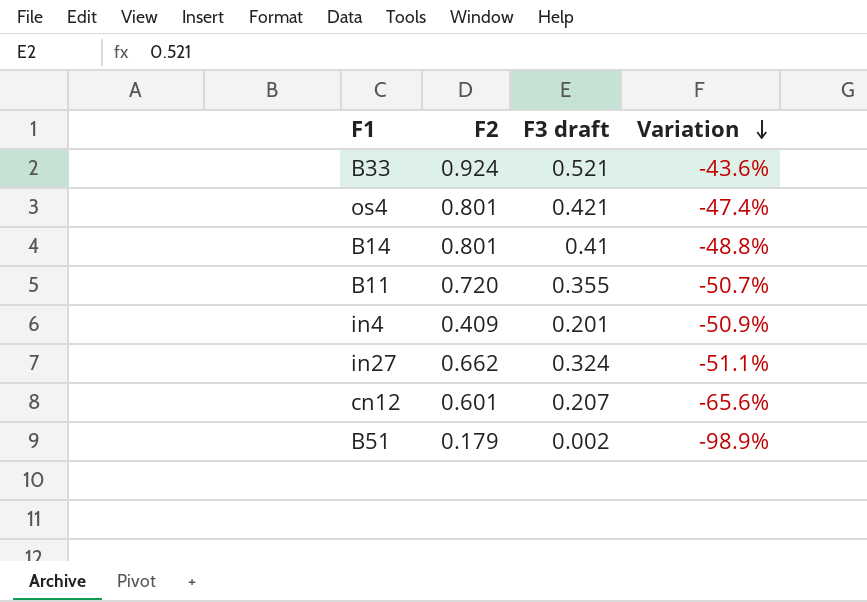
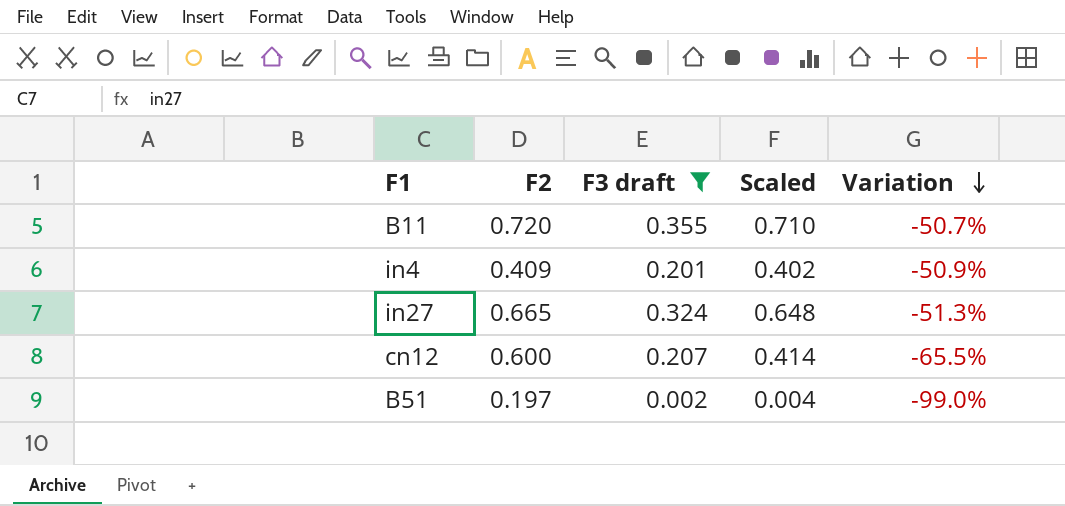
filter: none -> F3 draft <= 0.355
column Scaled | formula: none -> [F3 draft] * 2
in27 | F2: 0.662 -> 0.665
in27 | Variation: -51.1% -> -51.3%
cn12 | F2: 0.601 -> 0.600
cn12 | Variation: -65.6% -> -65.5%
B51 | F2: 0.179 -> 0.197
B51 | Variation: -98.9% -> -99.0%

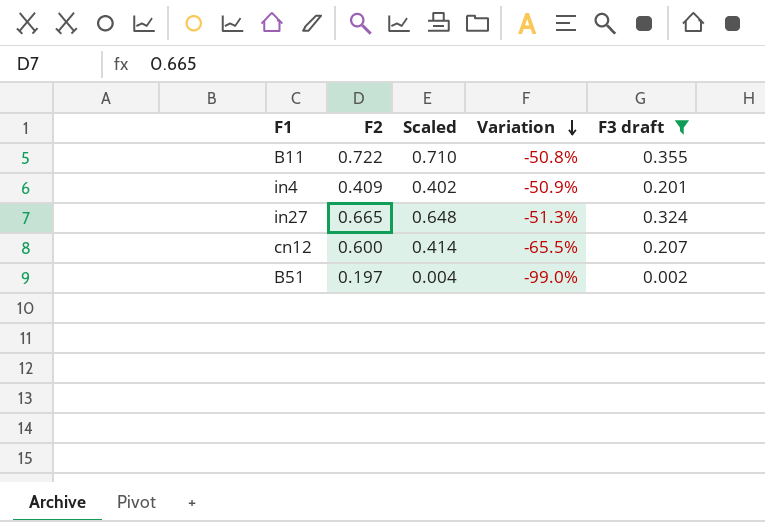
column F3 draft | position: 3 -> 5
B11 | F2: 0.720 -> 0.722
B11 | Variation: -50.7% -> -50.8%

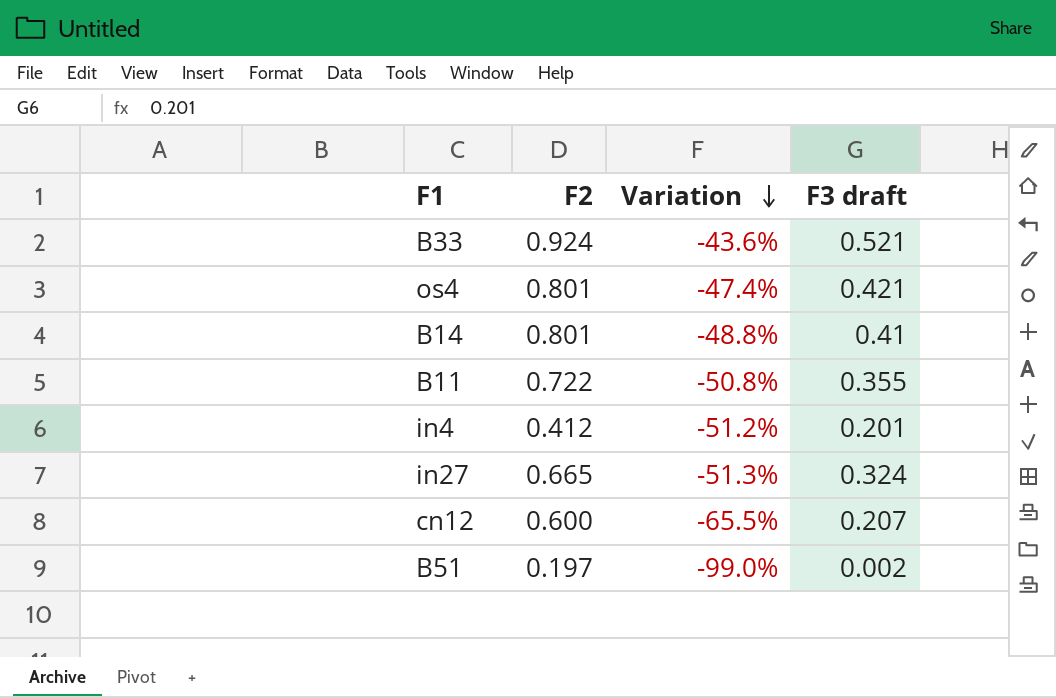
filter: F3 draft <= 0.355 -> none
column Scaled | formula: [F3 draft] * 2 -> none
in4 | F2: 0.409 -> 0.412
in4 | Variation: -50.9% -> -51.2%

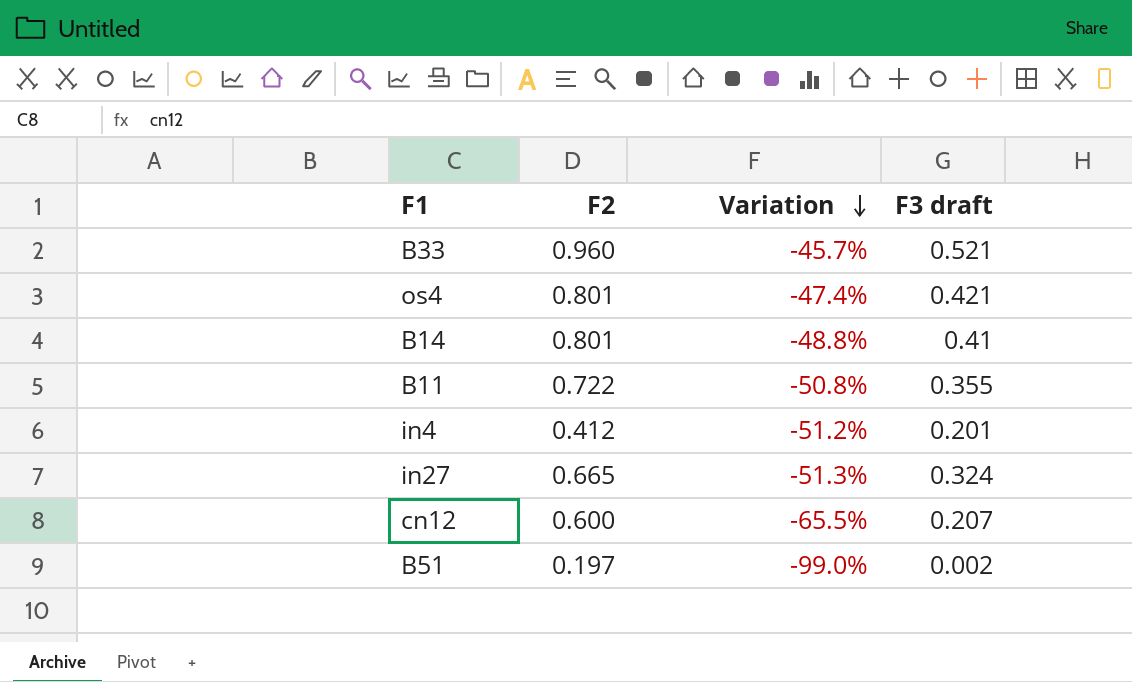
B33 | F2: 0.924 -> 0.960
B33 | Variation: -43.6% -> -45.7%

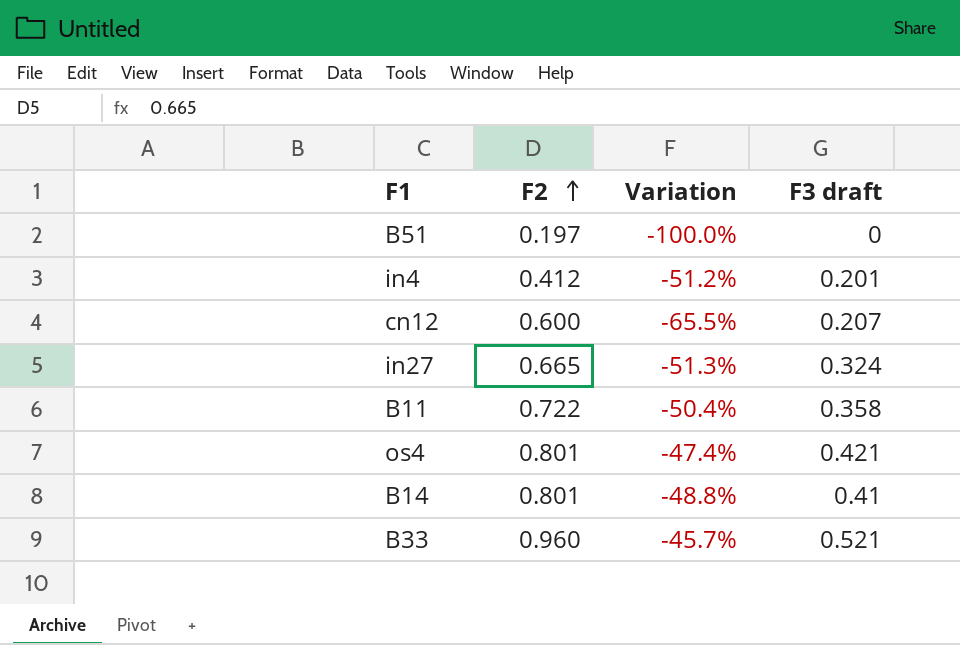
row order: Variation descending -> F2 ascending
B51 | Variation: -99.0% -> -100.0%
B51 | F3 draft: 0.002 -> 0
B11 | Variation: -50.8% -> -50.4%
B11 | F3 draft: 0.355 -> 0.358

